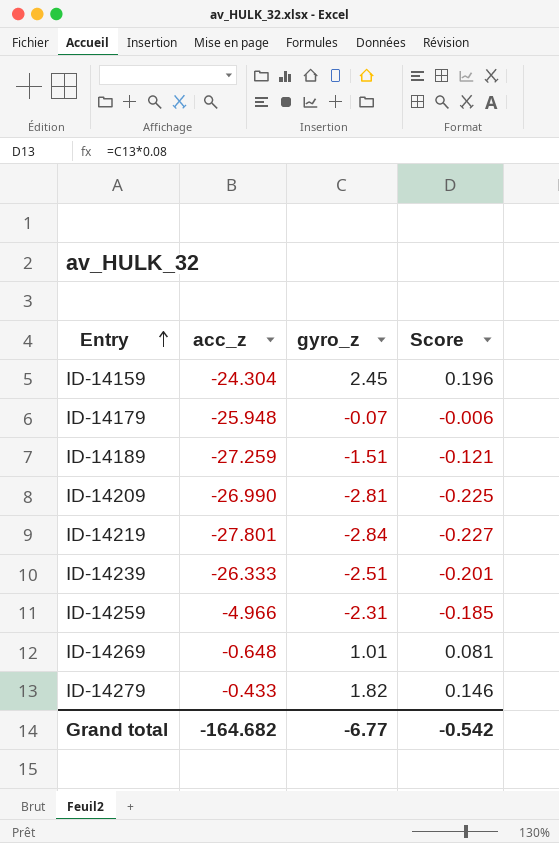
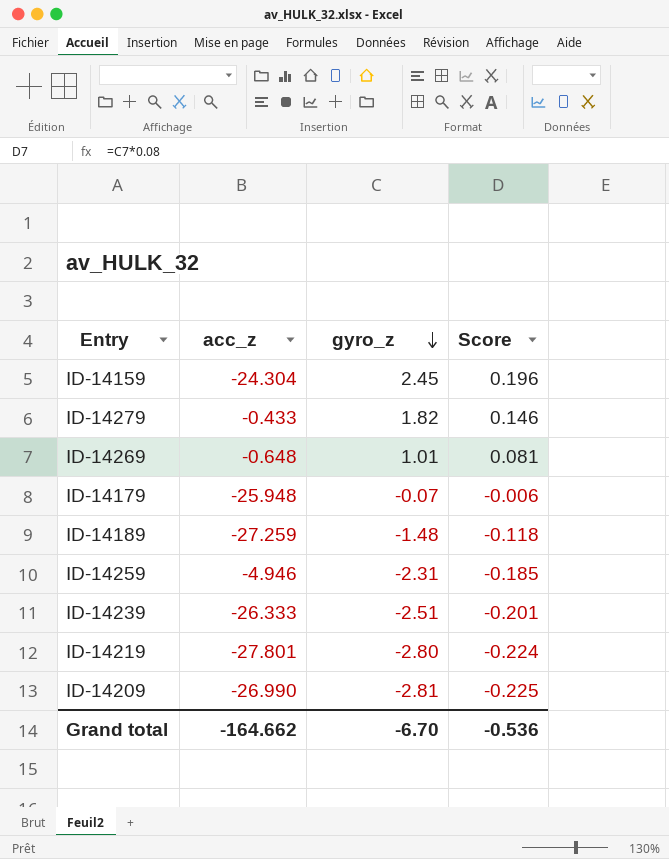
row order: Entry ascending -> gyro_z descending
ID-14189 | gyro_z: -1.51 -> -1.48
ID-14189 | Score: -0.121 -> -0.118
ID-14259 | acc_z: -4.966 -> -4.946
ID-14219 | gyro_z: -2.84 -> -2.80
ID-14219 | Score: -0.227 -> -0.224
Grand total | acc_z: -164.682 -> -164.662
Grand total | gyro_z: -6.77 -> -6.70
Grand total | Score: -0.542 -> -0.536

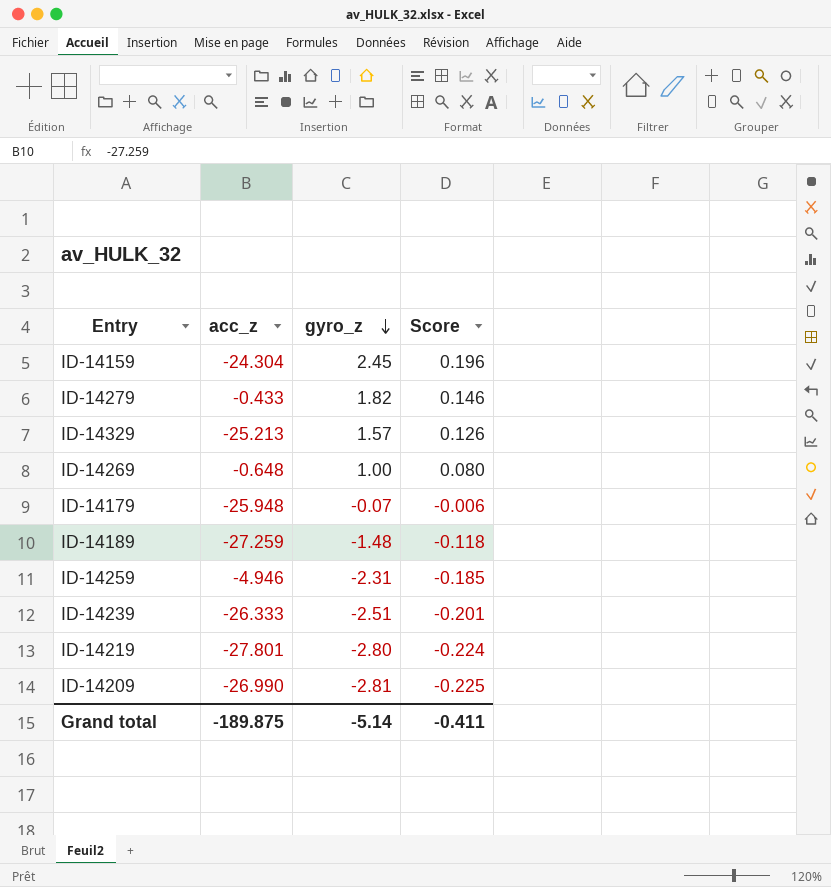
row ID-14329: none -> -25.213 | 1.57 | 0.126
ID-14269 | gyro_z: 1.01 -> 1.00
ID-14269 | Score: 0.081 -> 0.080
Grand total | acc_z: -164.662 -> -189.875
Grand total | gyro_z: -6.70 -> -5.14
Grand total | Score: -0.536 -> -0.411

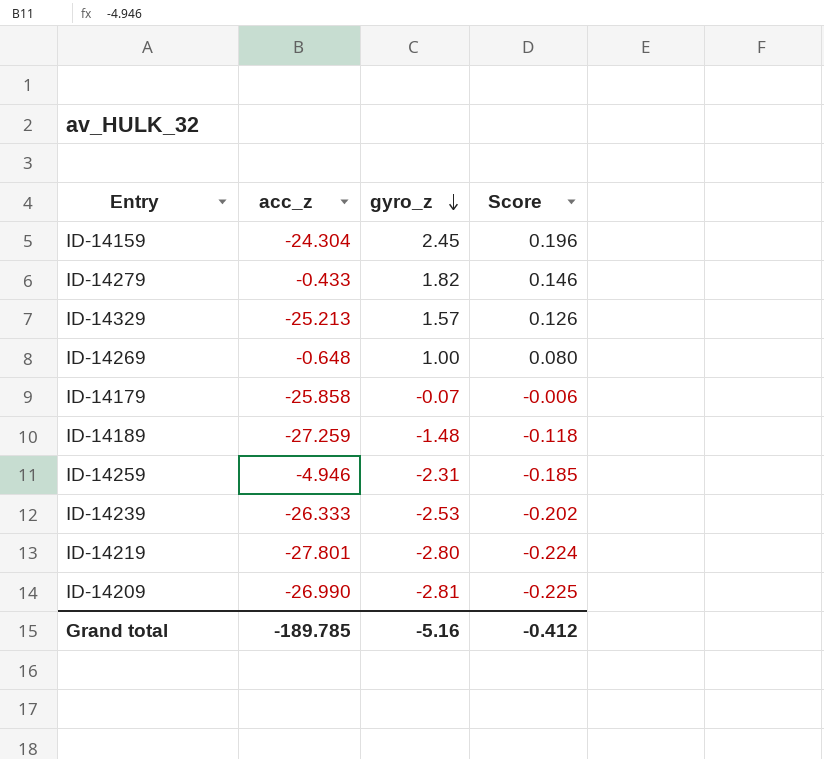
ID-14179 | acc_z: -25.948 -> -25.858
ID-14239 | gyro_z: -2.51 -> -2.53
ID-14239 | Score: -0.201 -> -0.202
Grand total | acc_z: -189.875 -> -189.785
Grand total | gyro_z: -5.14 -> -5.16
Grand total | Score: -0.411 -> -0.412

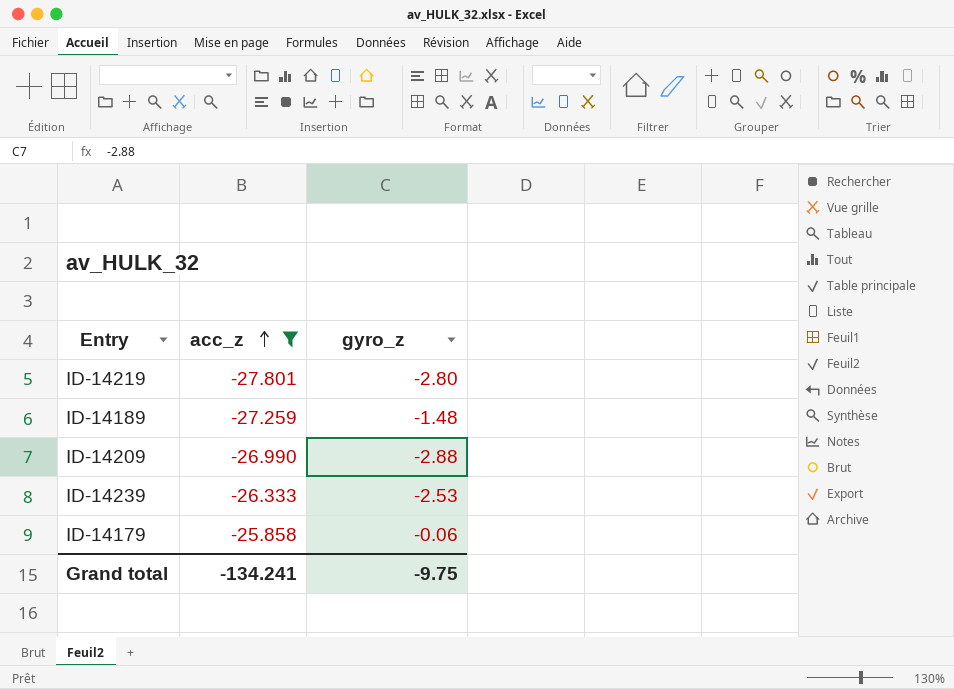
filter: none -> acc_z <= -25.858
row order: gyro_z descending -> acc_z ascending
column Score | formula: [gyro_z] * 0.08 -> none
ID-14209 | gyro_z: -2.81 -> -2.88
ID-14179 | gyro_z: -0.07 -> -0.06
Grand total | acc_z: -189.785 -> -134.241
Grand total | gyro_z: -5.16 -> -9.75

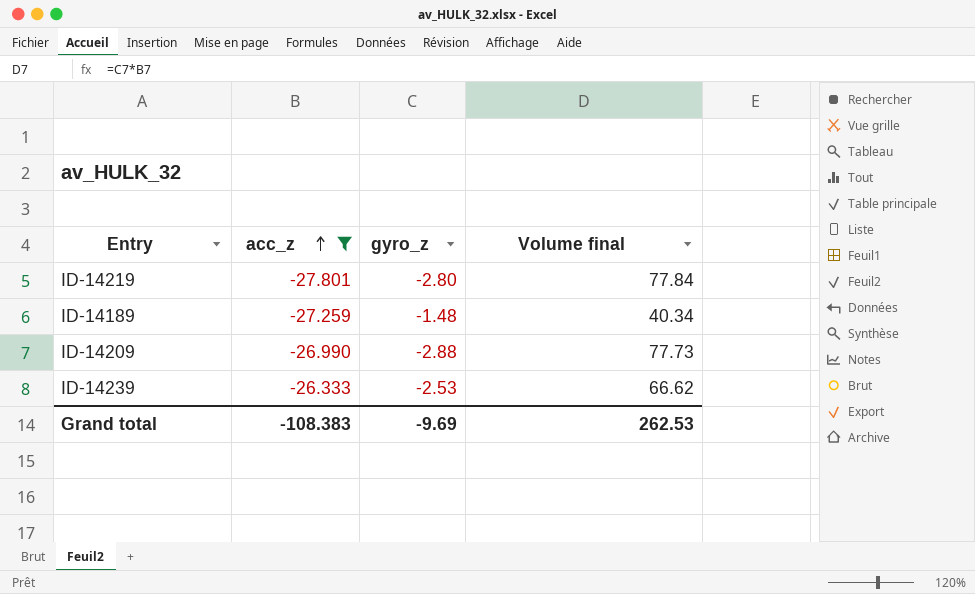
column Volume final | formula: none -> [acc_z] * [gyro_z]
row ID-14179: -25.858 | -0.06 -> none
Grand total | acc_z: -134.241 -> -108.383
Grand total | gyro_z: -9.75 -> -9.69

